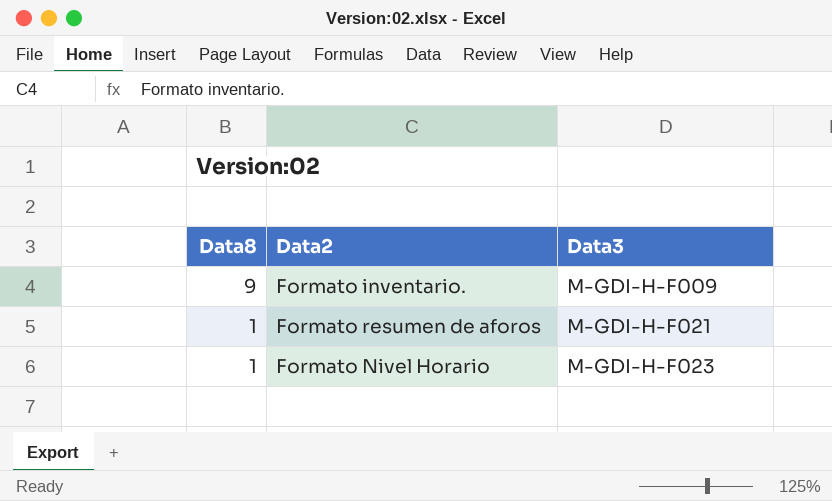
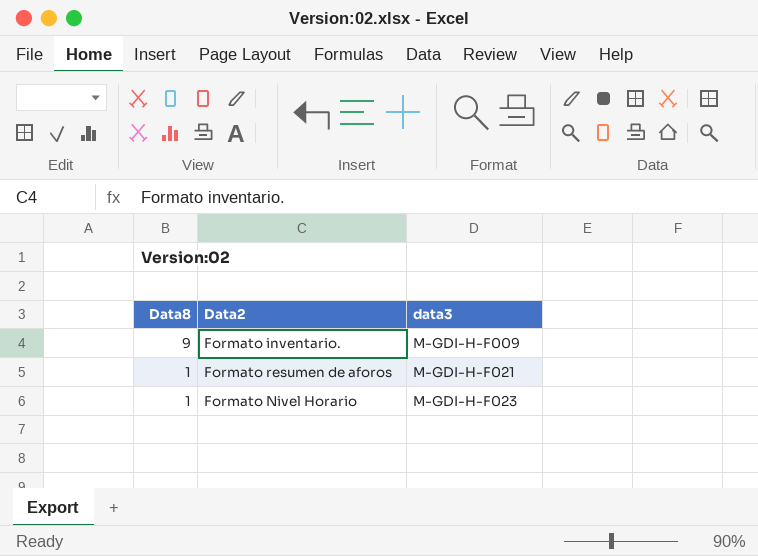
column name: Data3 -> data3

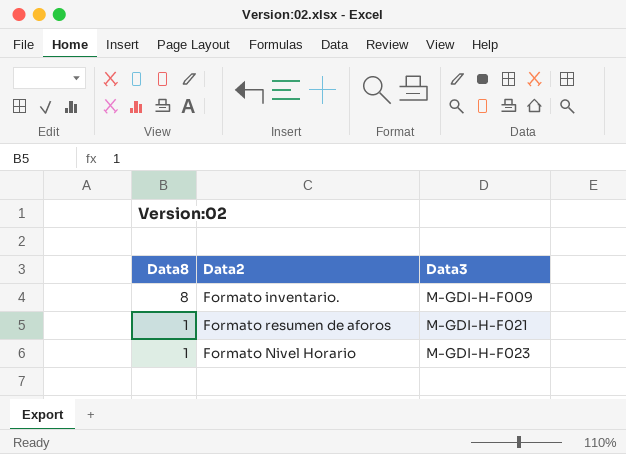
column name: data3 -> Data3
Formato inventario. | Data8: 9 -> 8

